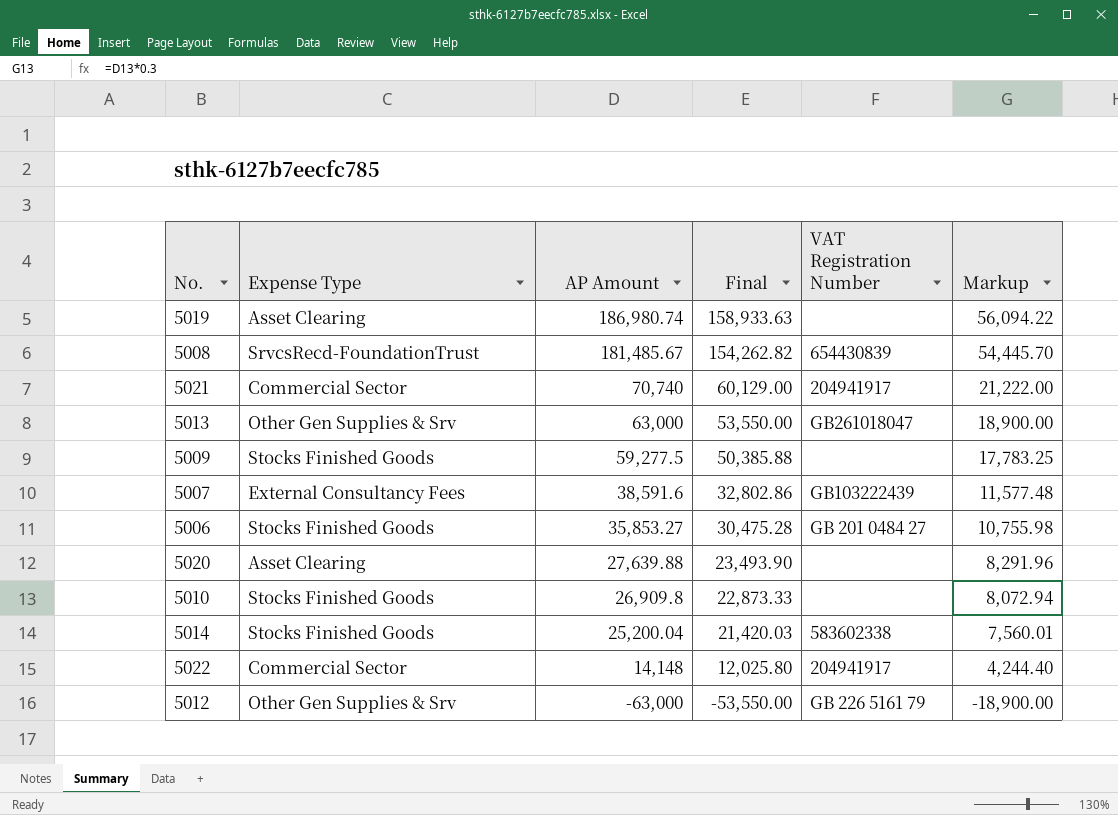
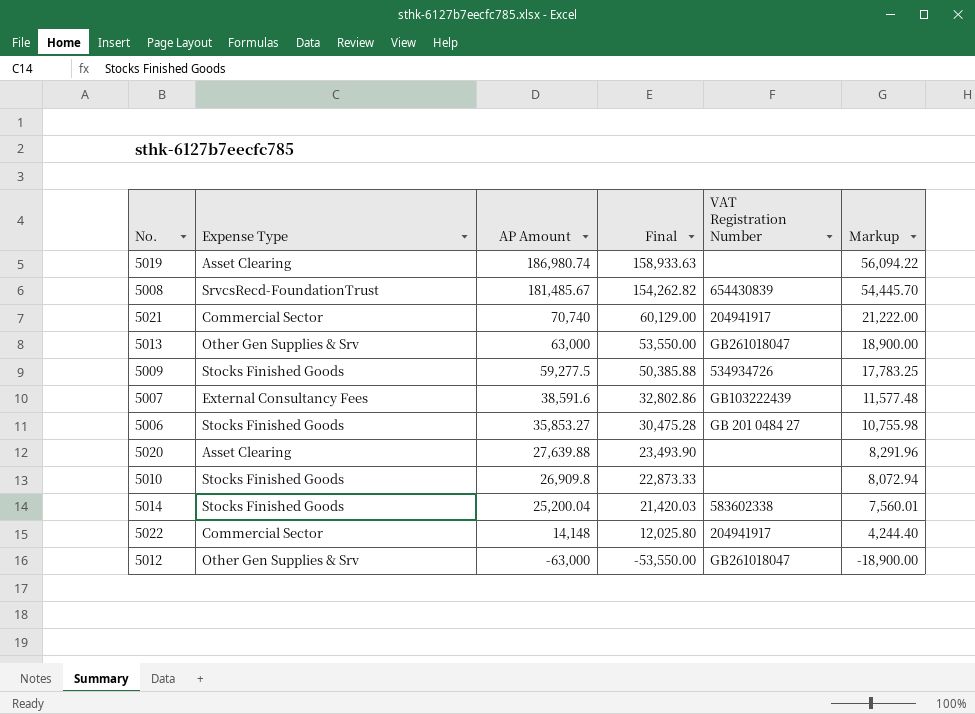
5009 | VAT Registration Number: none -> 534934726
5012 | VAT Registration Number: GB 226 5161 79 -> GB261018047

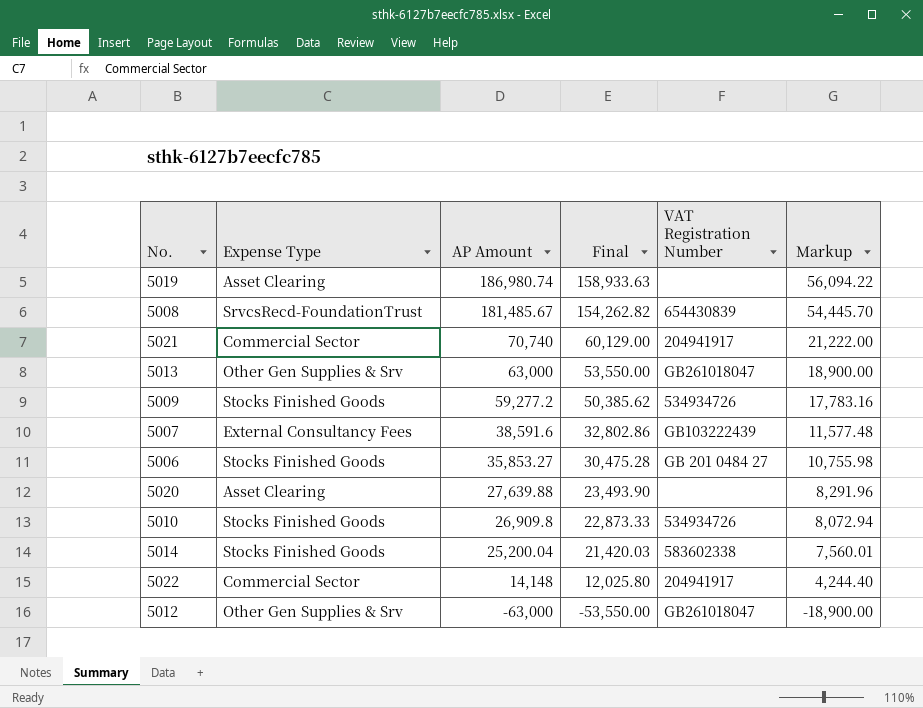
5009 | AP Amount: 59,277.5 -> 59,277.2
5009 | Final: 50,385.88 -> 50,385.62
5009 | Markup: 17,783.25 -> 17,783.16
5010 | VAT Registration Number: none -> 534934726

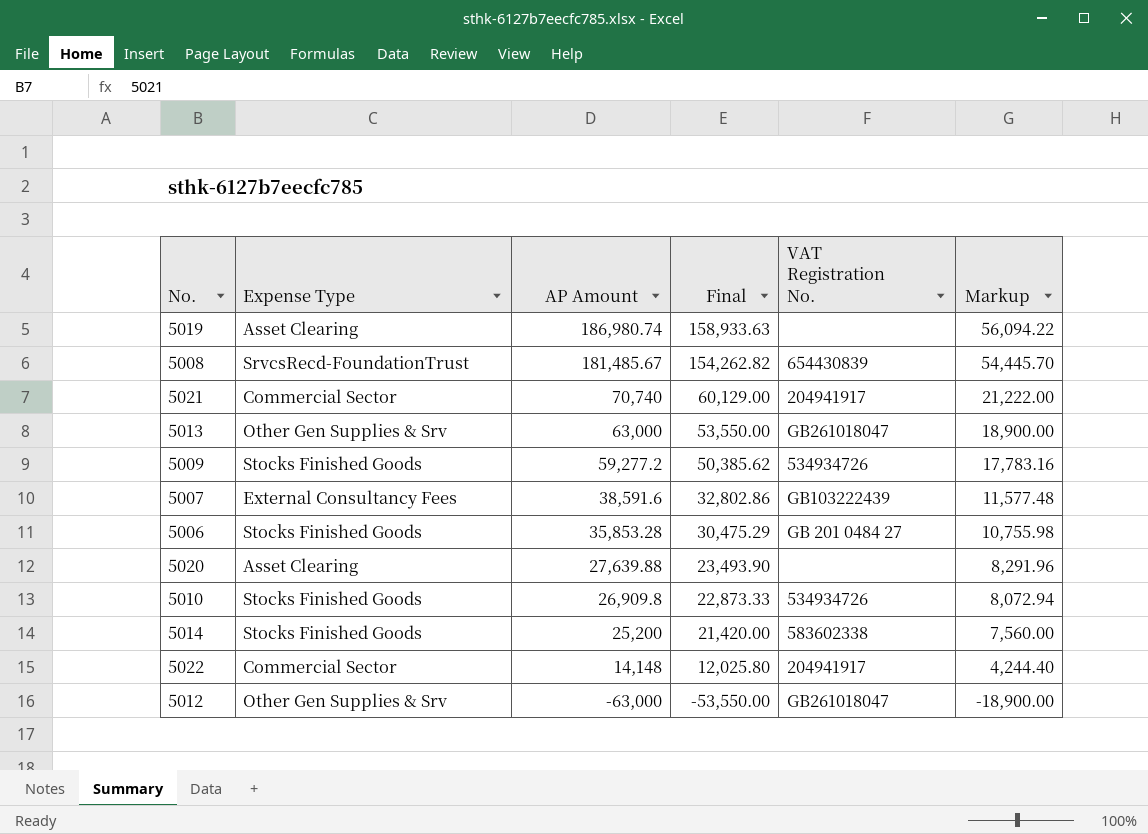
column name: VAT Registration Number -> VAT Registration No.
5006 | AP Amount: 35,853.27 -> 35,853.28
5006 | Final: 30,475.28 -> 30,475.29
5014 | AP Amount: 25,200.04 -> 25,200
5014 | Final: 21,420.03 -> 21,420.00
5014 | Markup: 7,560.01 -> 7,560.00

